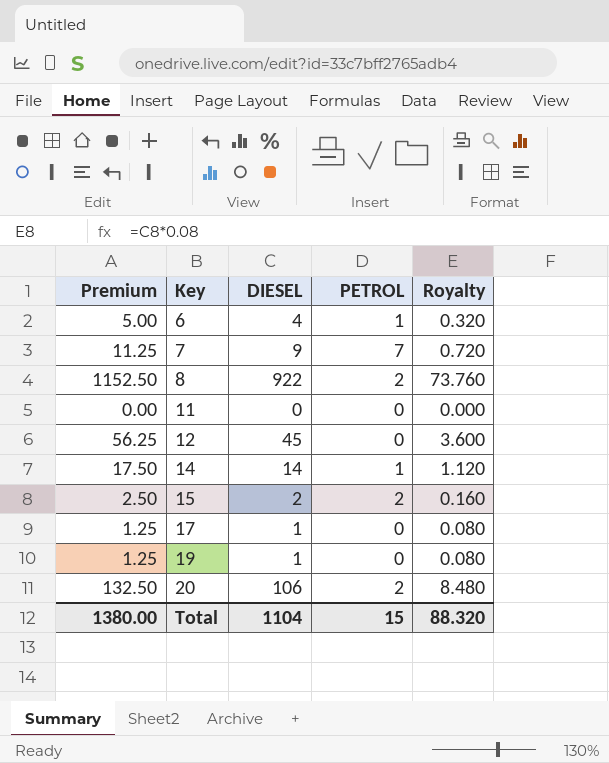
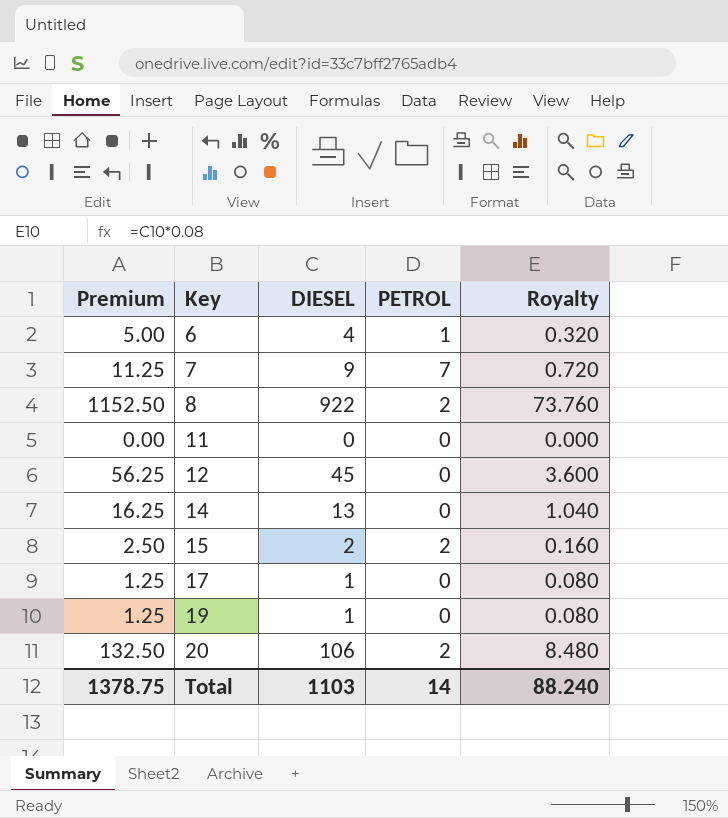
14 | Premium: 17.50 -> 16.25
14 | DIESEL: 14 -> 13
14 | PETROL: 1 -> 0
14 | Royalty: 1.120 -> 1.040
Total | Premium: 1380.00 -> 1378.75
Total | DIESEL: 1104 -> 1103
Total | PETROL: 15 -> 14
Total | Royalty: 88.320 -> 88.240

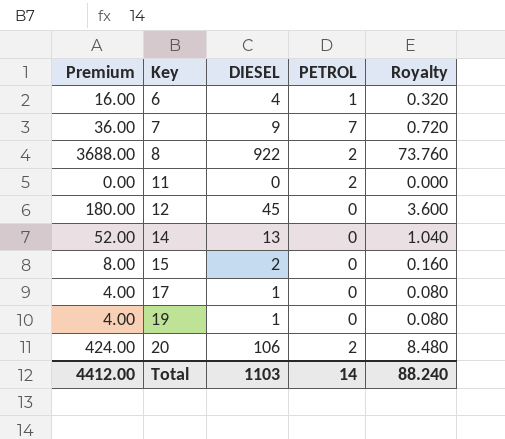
column Premium | formula: [DIESEL] * 1.25 -> [DIESEL] * 4
11 | PETROL: 0 -> 2
15 | PETROL: 2 -> 0
Total | Premium: 1378.75 -> 4412.00

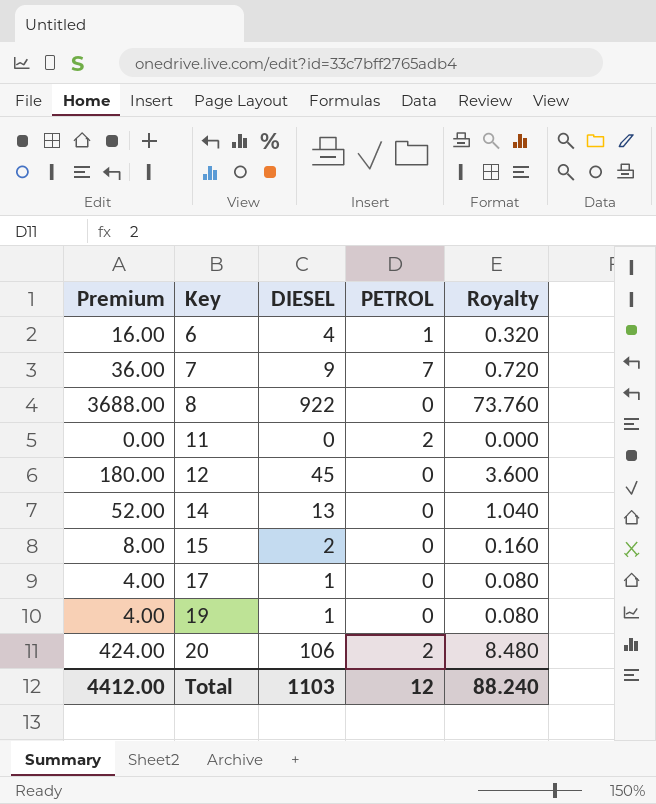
8 | PETROL: 2 -> 0
Total | PETROL: 14 -> 12

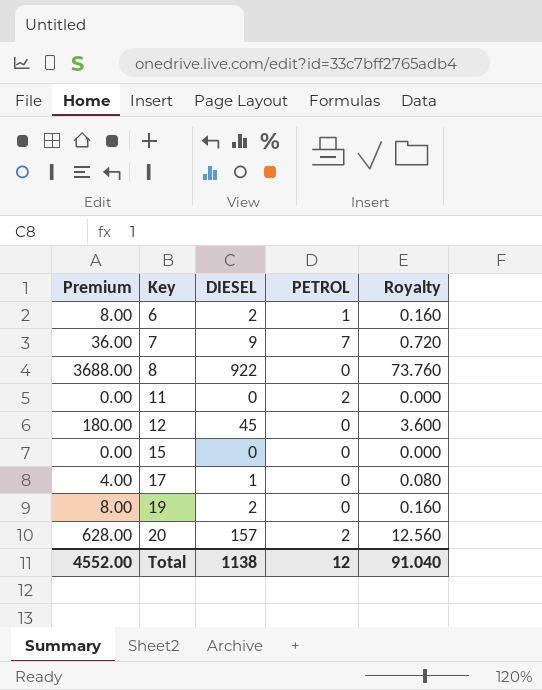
row 14: 52.00 | 13 | 0 | 1.040 -> none
6 | Premium: 16.00 -> 8.00
6 | DIESEL: 4 -> 2
6 | Royalty: 0.320 -> 0.160
15 | Premium: 8.00 -> 0.00
15 | DIESEL: 2 -> 0
15 | Royalty: 0.160 -> 0.000
19 | Premium: 4.00 -> 8.00
19 | DIESEL: 1 -> 2
19 | Royalty: 0.080 -> 0.160
20 | Premium: 424.00 -> 628.00
20 | DIESEL: 106 -> 157
20 | Royalty: 8.480 -> 12.560
Total | Premium: 4412.00 -> 4552.00
Total | DIESEL: 1103 -> 1138
Total | Royalty: 88.240 -> 91.040

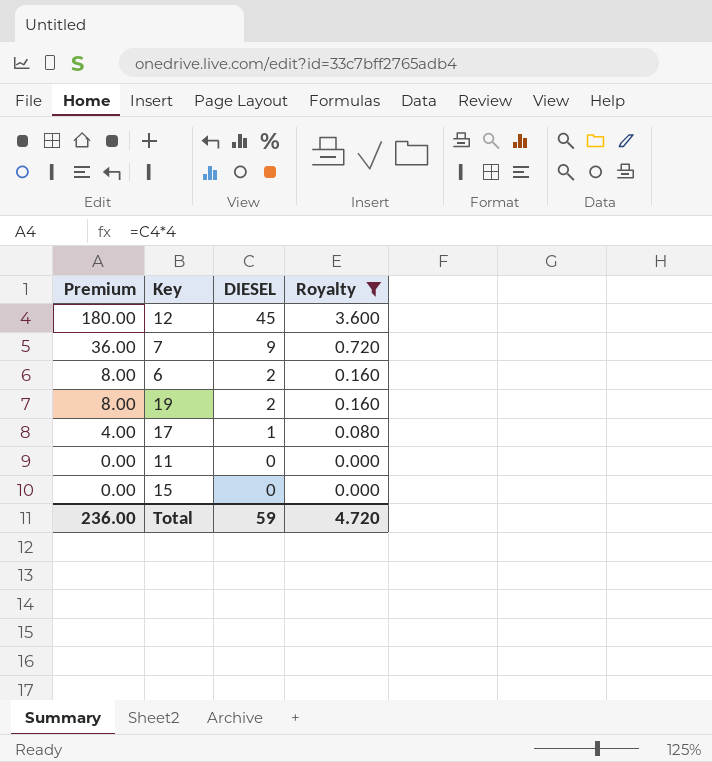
filter: none -> Royalty <= 3.600
row order: Key ascending -> Premium descending
column PETROL | position: 4 -> none
Total | Premium: 4552.00 -> 236.00
Total | DIESEL: 1138 -> 59
Total | Royalty: 91.040 -> 4.720

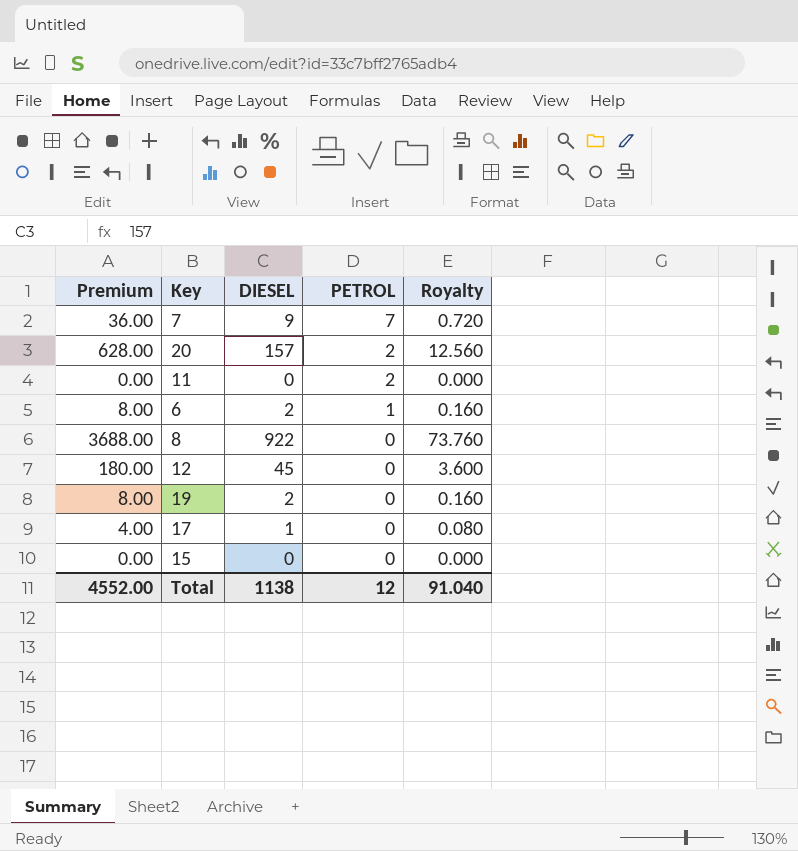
filter: Royalty <= 3.600 -> none
row order: Premium descending -> PETROL descending
column PETROL | position: none -> 4
Total | Premium: 236.00 -> 4552.00
Total | DIESEL: 59 -> 1138
Total | Royalty: 4.720 -> 91.040

